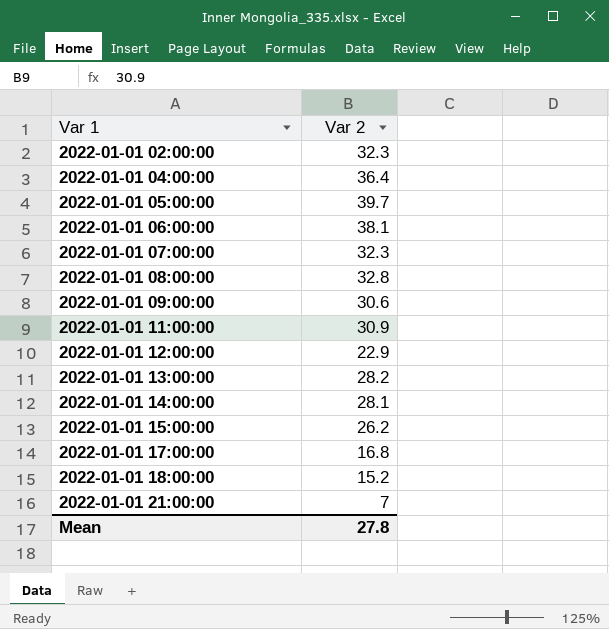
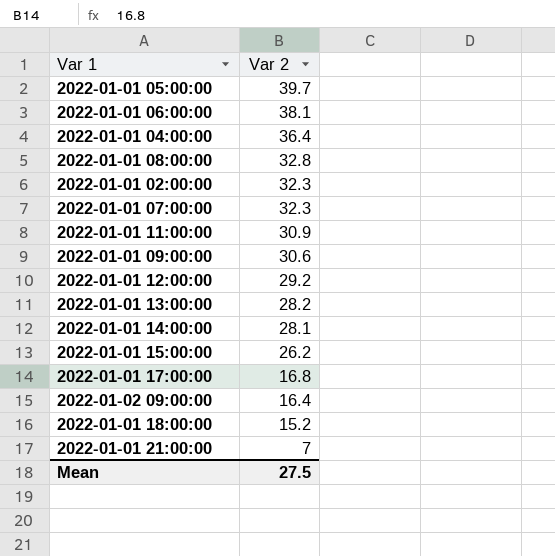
row order: Var 1 ascending -> Var 2 descending
2022-01-01 12:00:00 | Var 2: 22.9 -> 29.2
row 2022-01-02 09:00:00: none -> 16.4
Mean | Var 2: 27.8 -> 27.5

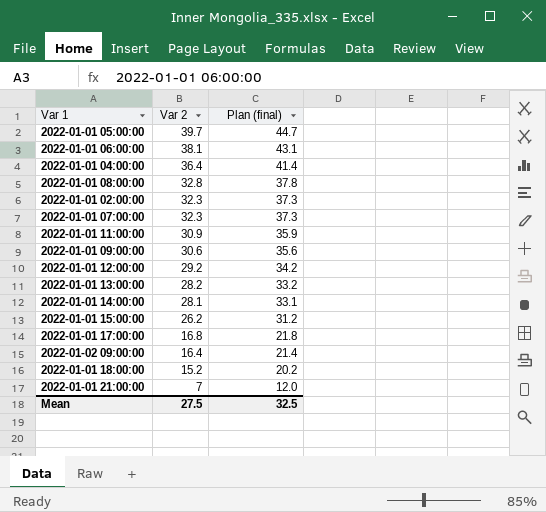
column Plan (final) | formula: none -> [Var 2] + 5

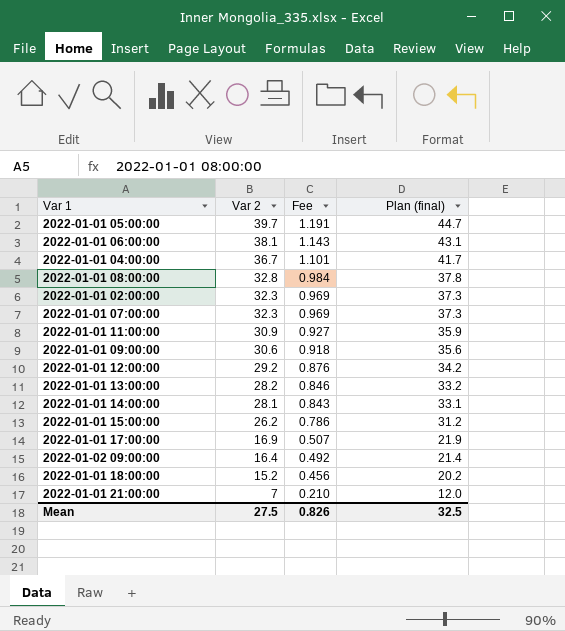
column Fee | formula: none -> [Var 2] * 0.03
2022-01-01 04:00:00 | Var 2: 36.4 -> 36.7
2022-01-01 04:00:00 | Plan (final): 41.4 -> 41.7
2022-01-01 17:00:00 | Var 2: 16.8 -> 16.9
2022-01-01 17:00:00 | Plan (final): 21.8 -> 21.9

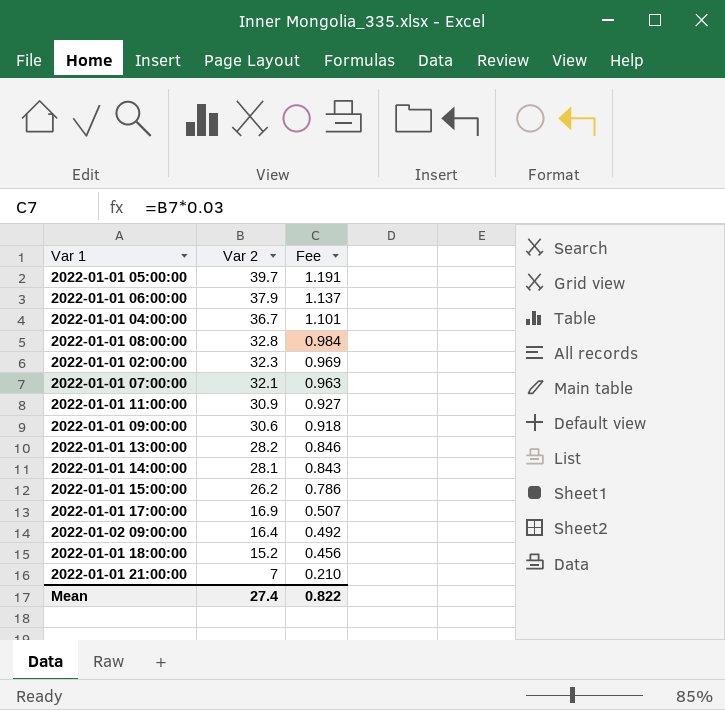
column Plan (final) | formula: [Var 2] + 5 -> none
row 2022-01-01 12:00:00: 29.2 | 0.876 | 34.2 -> none
2022-01-01 06:00:00 | Var 2: 38.1 -> 37.9
2022-01-01 06:00:00 | Fee: 1.143 -> 1.137
2022-01-01 07:00:00 | Var 2: 32.3 -> 32.1
2022-01-01 07:00:00 | Fee: 0.969 -> 0.963
Mean | Var 2: 27.5 -> 27.4
Mean | Fee: 0.826 -> 0.822

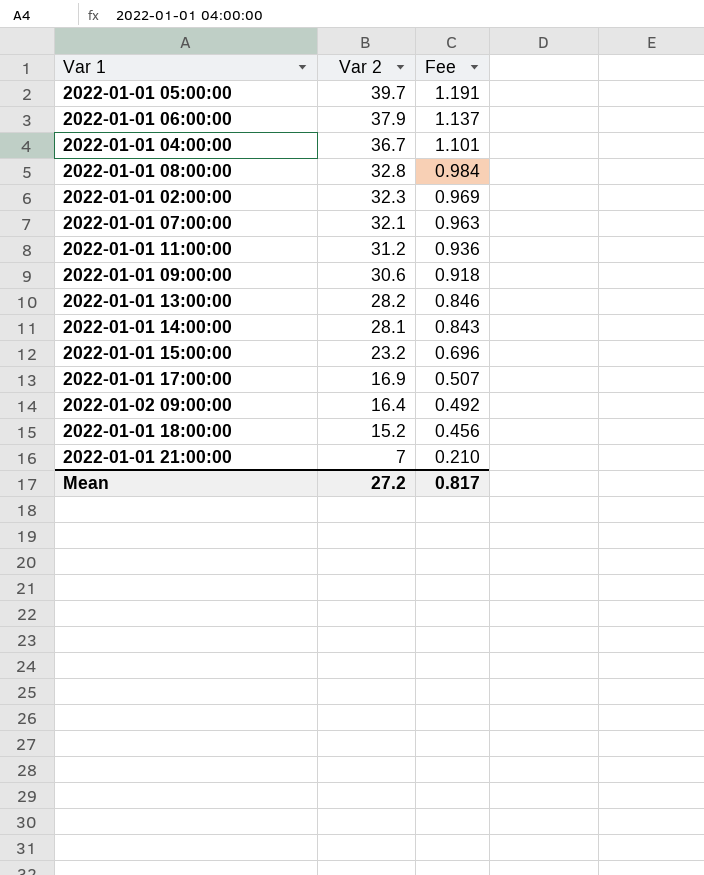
2022-01-01 11:00:00 | Var 2: 30.9 -> 31.2
2022-01-01 11:00:00 | Fee: 0.927 -> 0.936
2022-01-01 15:00:00 | Var 2: 26.2 -> 23.2
2022-01-01 15:00:00 | Fee: 0.786 -> 0.696
Mean | Var 2: 27.4 -> 27.2
Mean | Fee: 0.822 -> 0.817

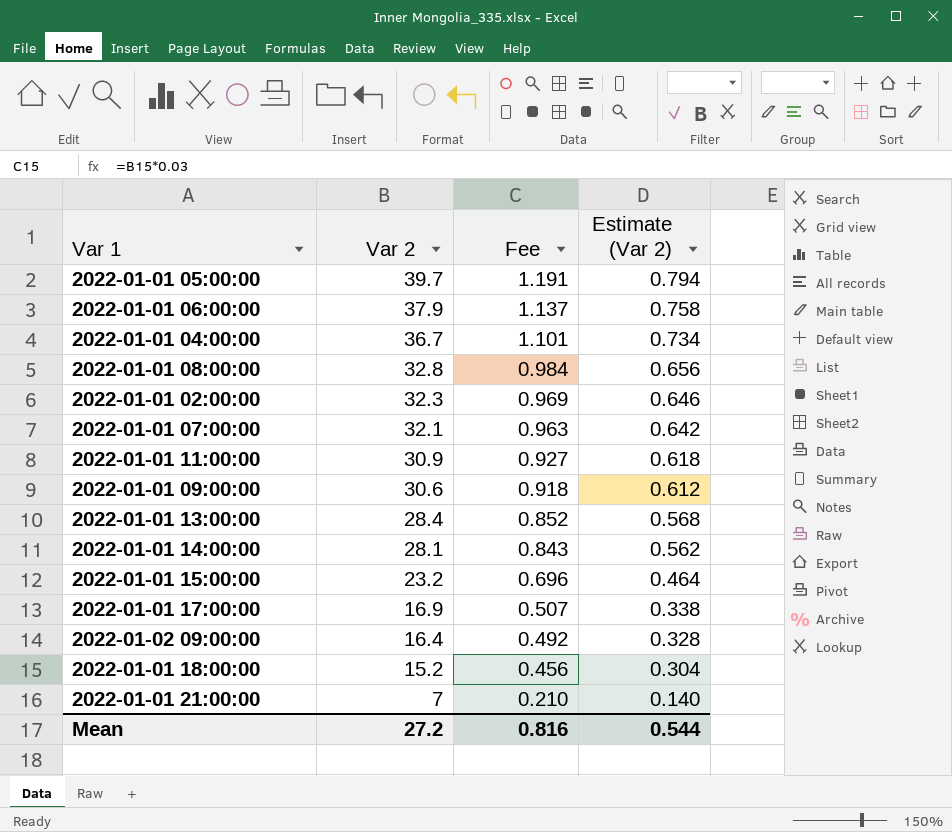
column Estimate (Var 2) | formula: none -> [Var 2] * 0.02
2022-01-01 11:00:00 | Var 2: 31.2 -> 30.9
2022-01-01 11:00:00 | Fee: 0.936 -> 0.927
2022-01-01 13:00:00 | Var 2: 28.2 -> 28.4
2022-01-01 13:00:00 | Fee: 0.846 -> 0.852
Mean | Fee: 0.817 -> 0.816

